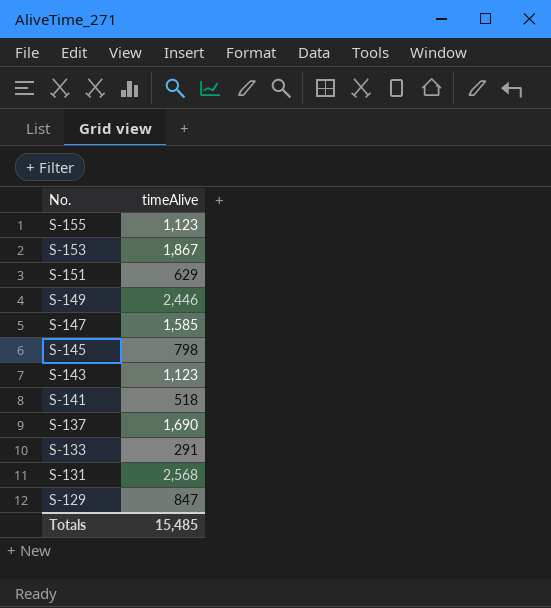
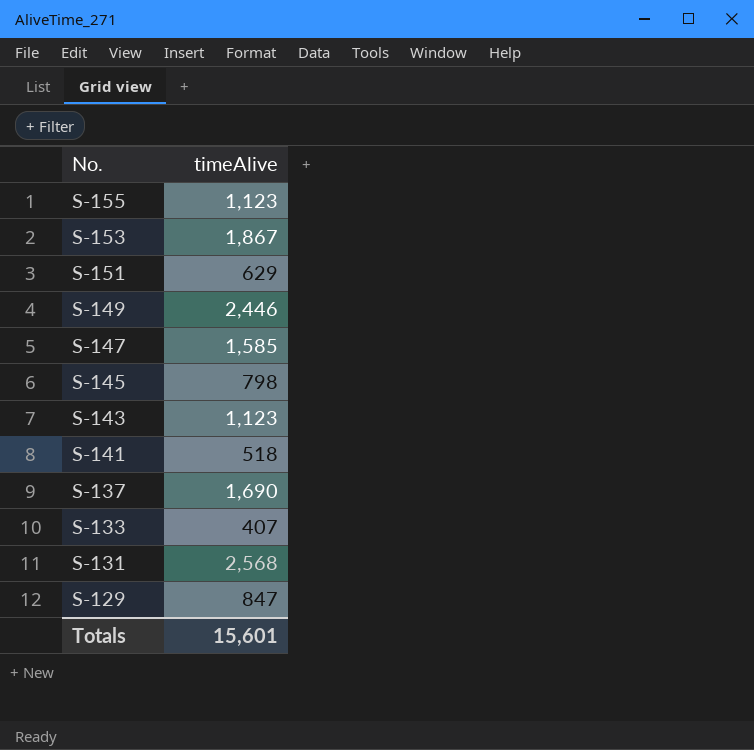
S-133 | timeAlive: 291 -> 407
Totals | timeAlive: 15,485 -> 15,601

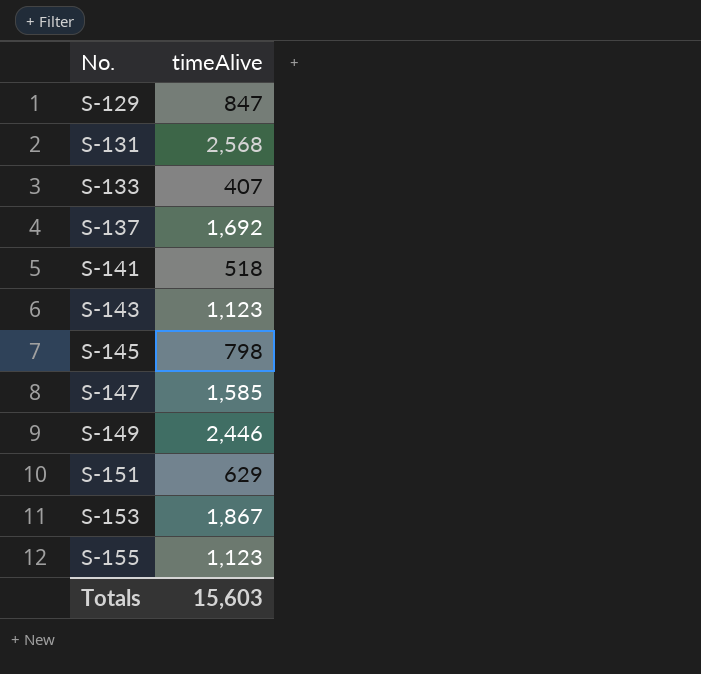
row order: No. descending -> No. ascending
S-137 | timeAlive: 1,690 -> 1,692
Totals | timeAlive: 15,601 -> 15,603

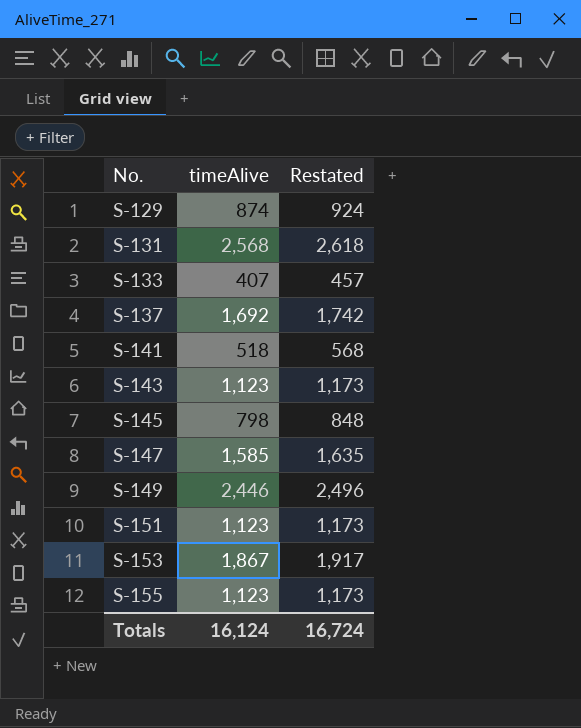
column Restated | formula: none -> [timeAlive] + 50
S-129 | timeAlive: 847 -> 874
S-151 | timeAlive: 629 -> 1,123
Totals | timeAlive: 15,603 -> 16,124

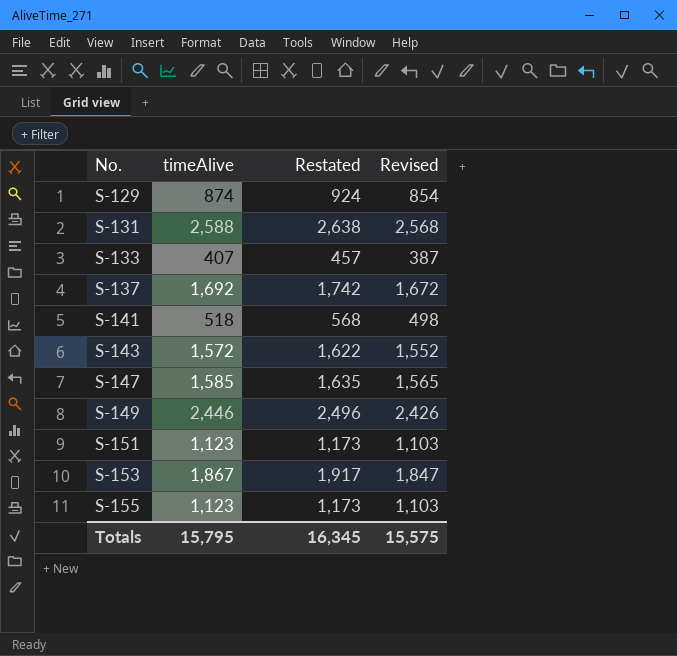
column Revised | formula: none -> [timeAlive] - 20
row S-145: 798 | 848 -> none
S-131 | timeAlive: 2,568 -> 2,588
S-131 | Restated: 2,618 -> 2,638
S-143 | timeAlive: 1,123 -> 1,572
S-143 | Restated: 1,173 -> 1,622
Totals | timeAlive: 16,124 -> 15,795
Totals | Restated: 16,724 -> 16,345

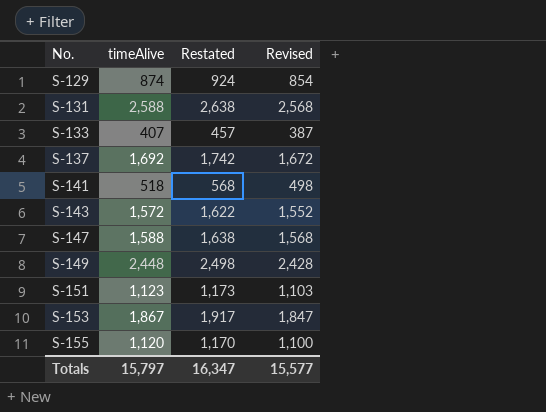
S-147 | timeAlive: 1,585 -> 1,588
S-147 | Restated: 1,635 -> 1,638
S-147 | Revised: 1,565 -> 1,568
S-149 | timeAlive: 2,446 -> 2,448
S-149 | Restated: 2,496 -> 2,498
S-149 | Revised: 2,426 -> 2,428
S-155 | timeAlive: 1,123 -> 1,120
S-155 | Restated: 1,173 -> 1,170
S-155 | Revised: 1,103 -> 1,100
Totals | timeAlive: 15,795 -> 15,797
Totals | Restated: 16,345 -> 16,347
Totals | Revised: 15,575 -> 15,577

